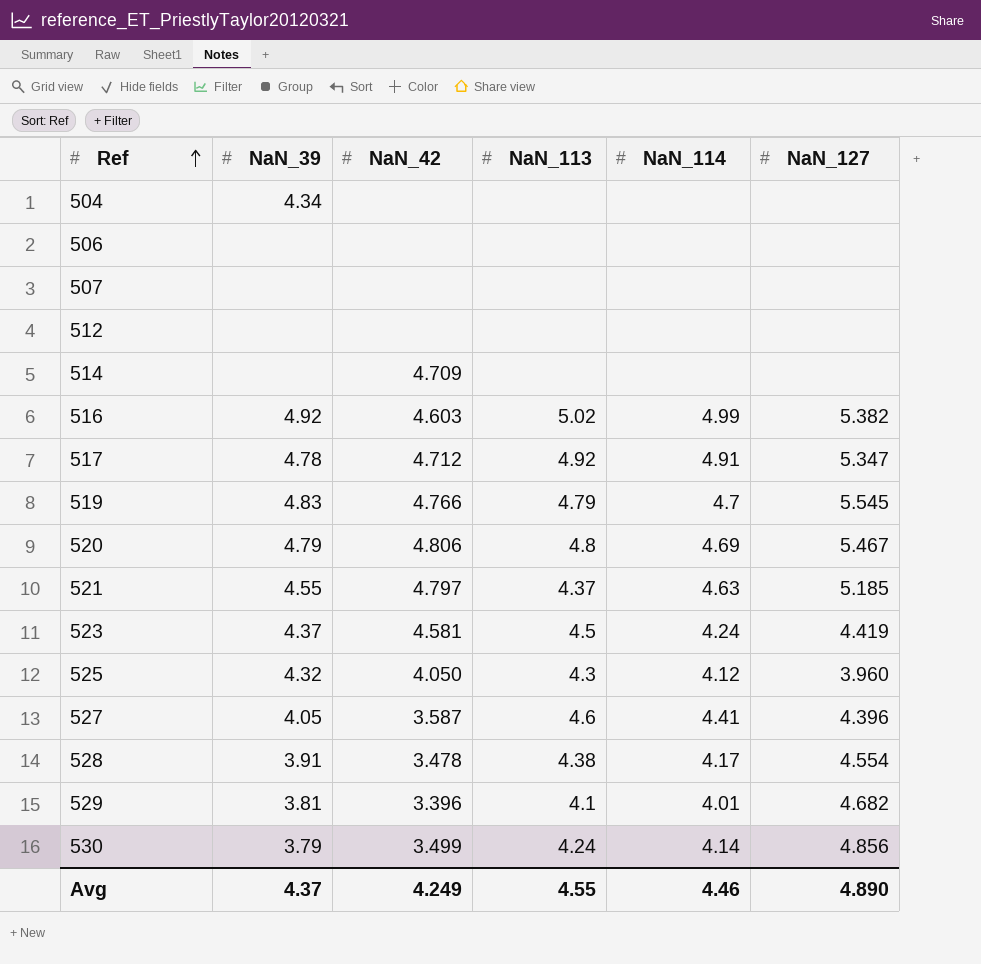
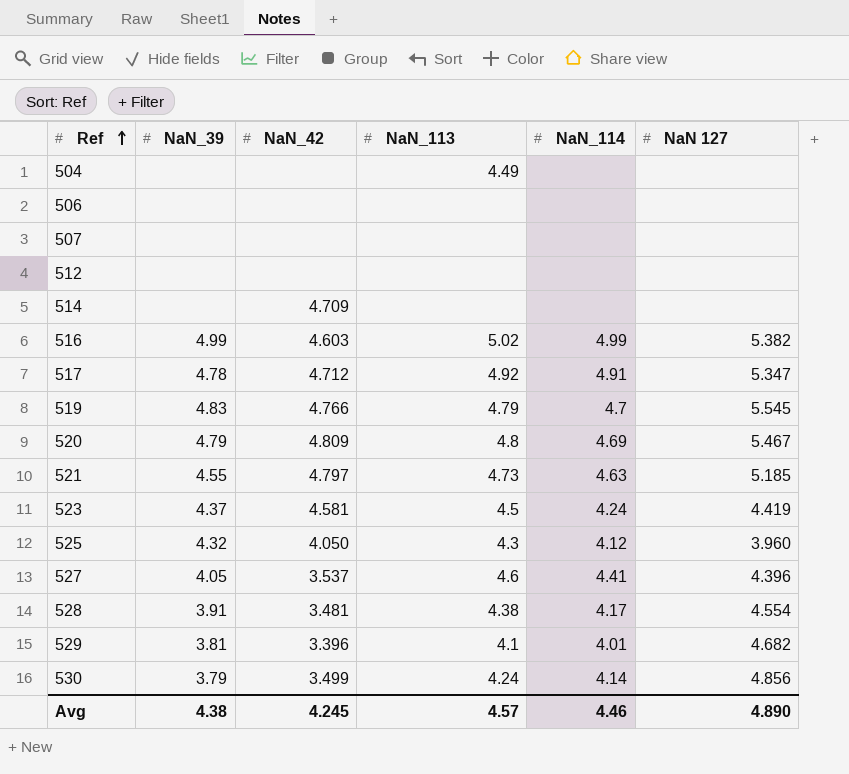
column name: NaN_127 -> NaN 127
504 | NaN_39: 4.34 -> none
504 | NaN_113: none -> 4.49
516 | NaN_39: 4.92 -> 4.99
520 | NaN_42: 4.806 -> 4.809
521 | NaN_113: 4.37 -> 4.73
527 | NaN_42: 3.587 -> 3.537
528 | NaN_42: 3.478 -> 3.481
Avg | NaN_39: 4.37 -> 4.38
Avg | NaN_42: 4.249 -> 4.245
Avg | NaN_113: 4.55 -> 4.57

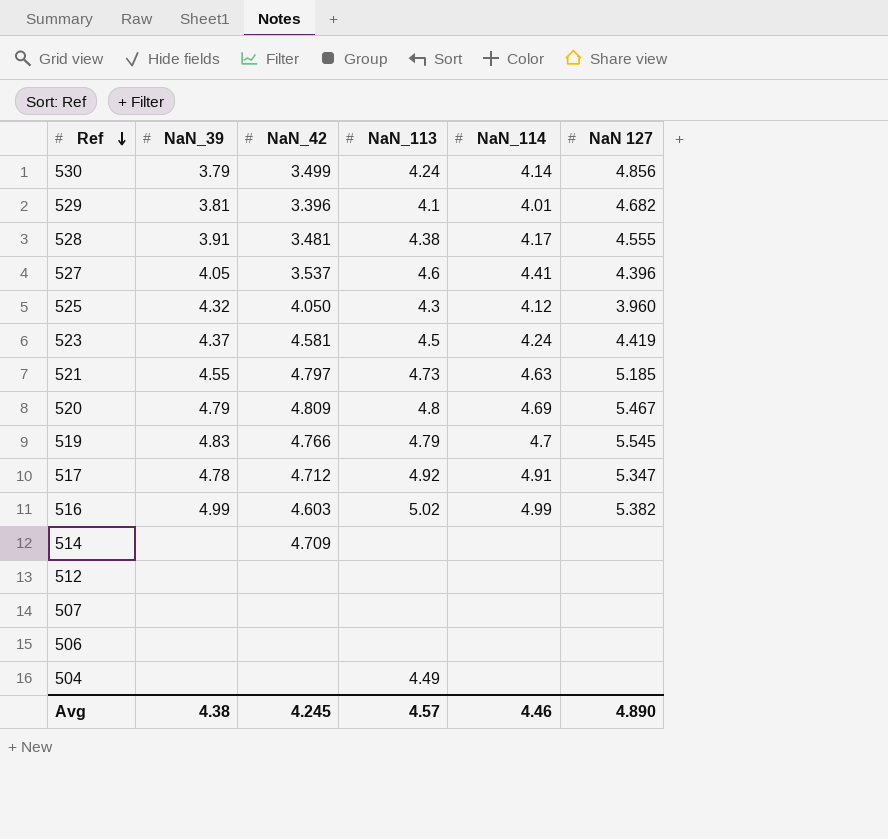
row order: Ref ascending -> Ref descending
528 | NaN 127: 4.554 -> 4.555

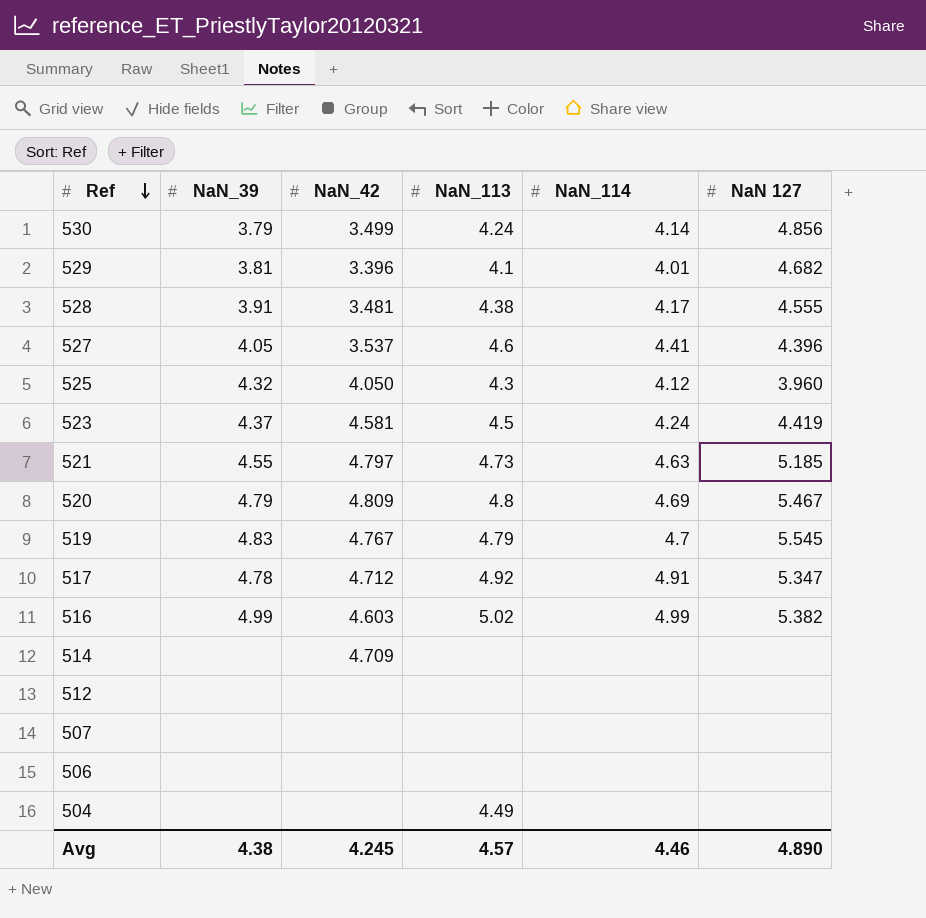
519 | NaN_42: 4.766 -> 4.767

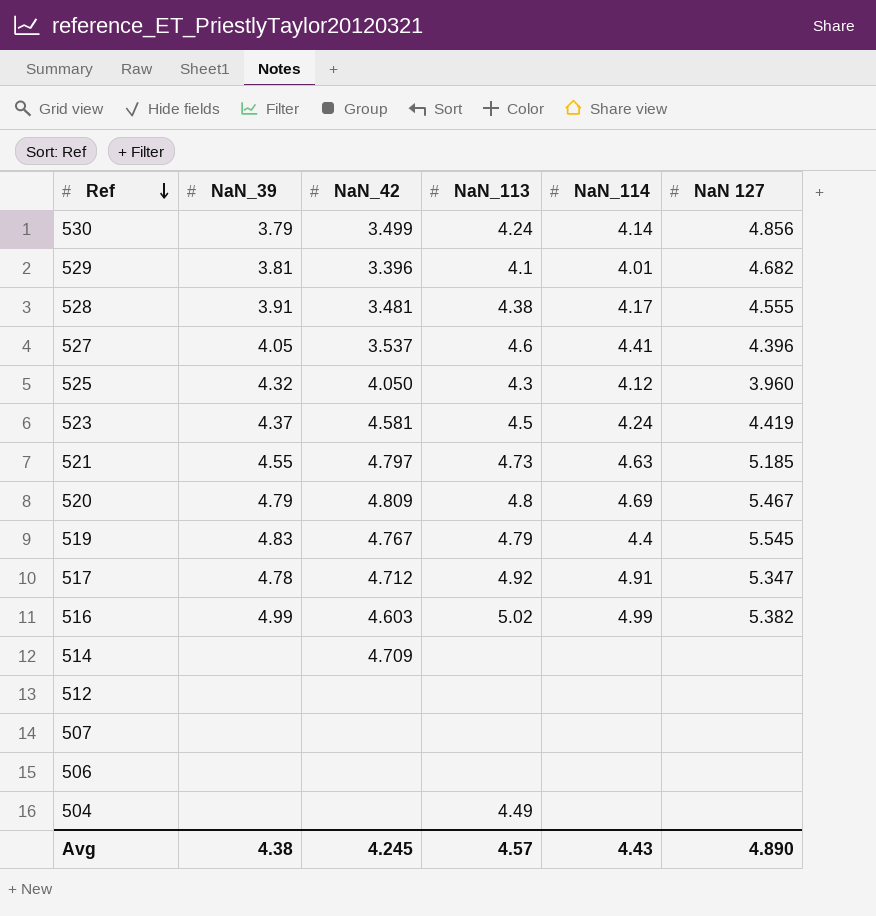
519 | NaN_114: 4.7 -> 4.4
Avg | NaN_114: 4.46 -> 4.43

